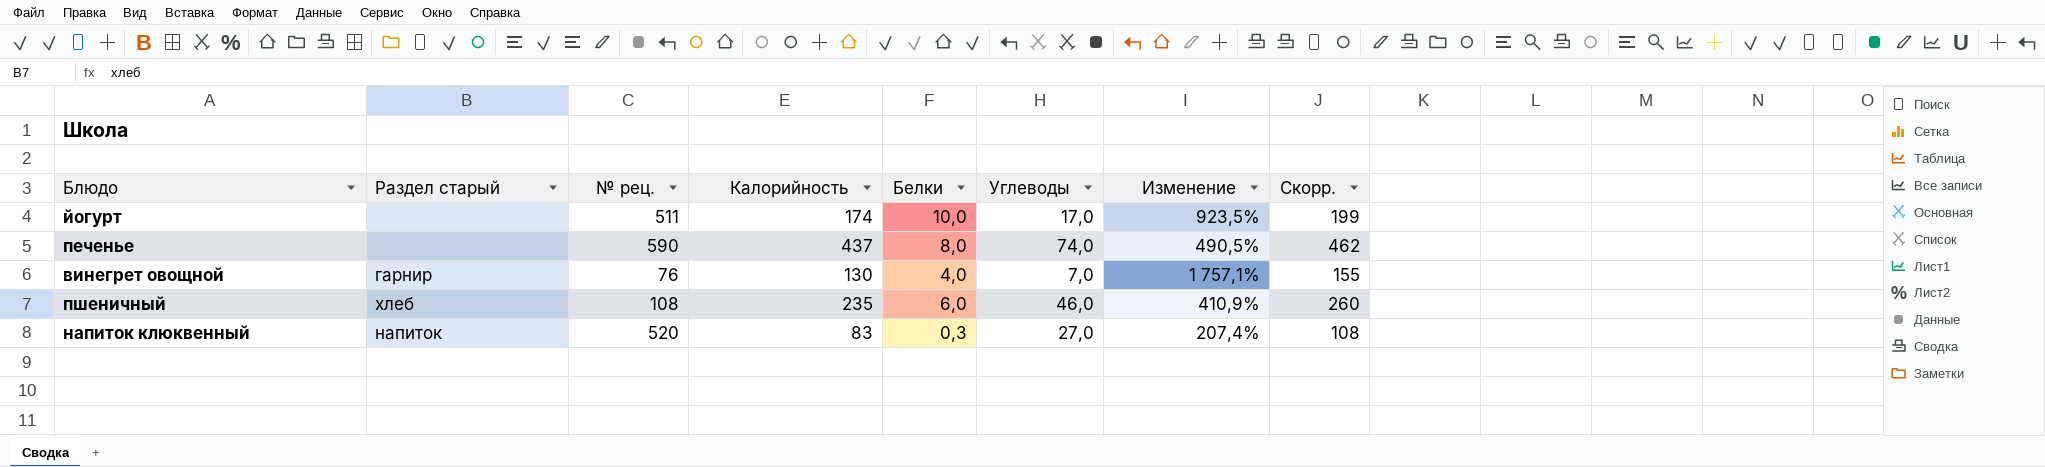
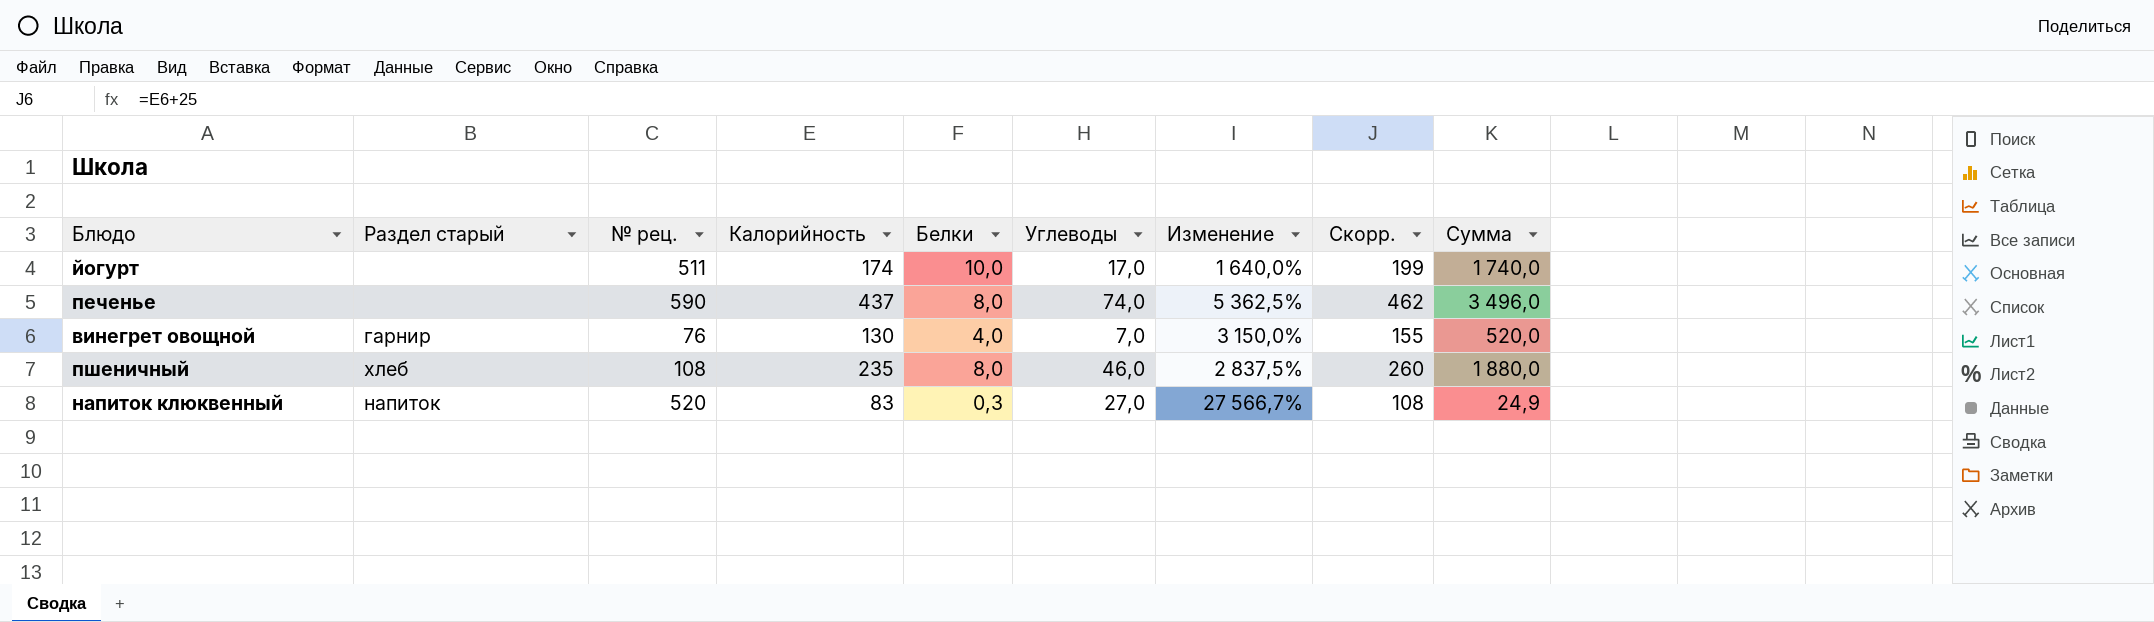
column Изменение | formula: ([Калорийность] - [Углеводы]) / [Углеводы] -> ([Калорийность] - [Белки]) / [Белки]
column Сумма | formula: none -> [Калорийность] * [Белки]
пшеничный | Белки: 6,0 -> 8,0

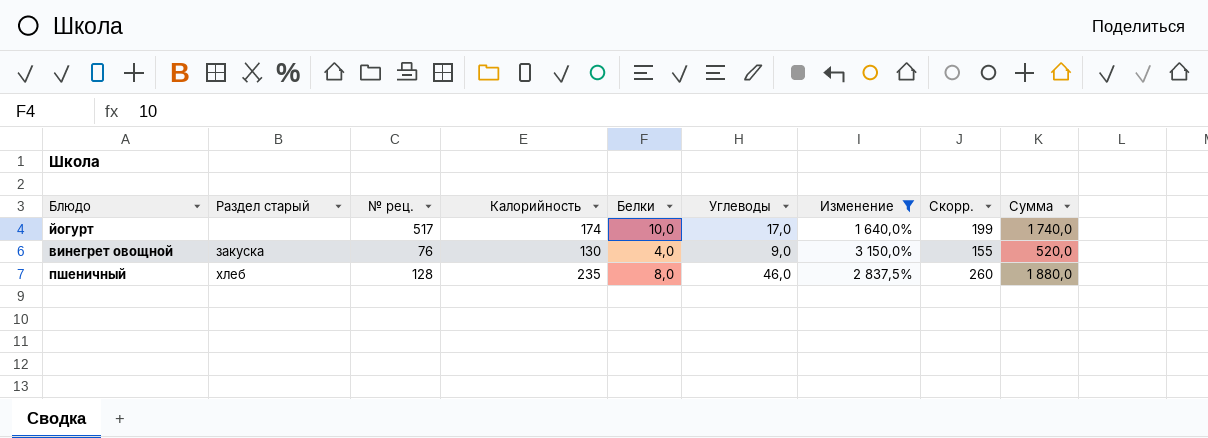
filter: none -> Изменение <= 3 150,0%
йогурт | № рец.: 511 -> 517
винегрет овощной | Раздел старый: гарнир -> закуска
винегрет овощной | Углеводы: 7,0 -> 9,0
пшеничный | № рец.: 108 -> 128

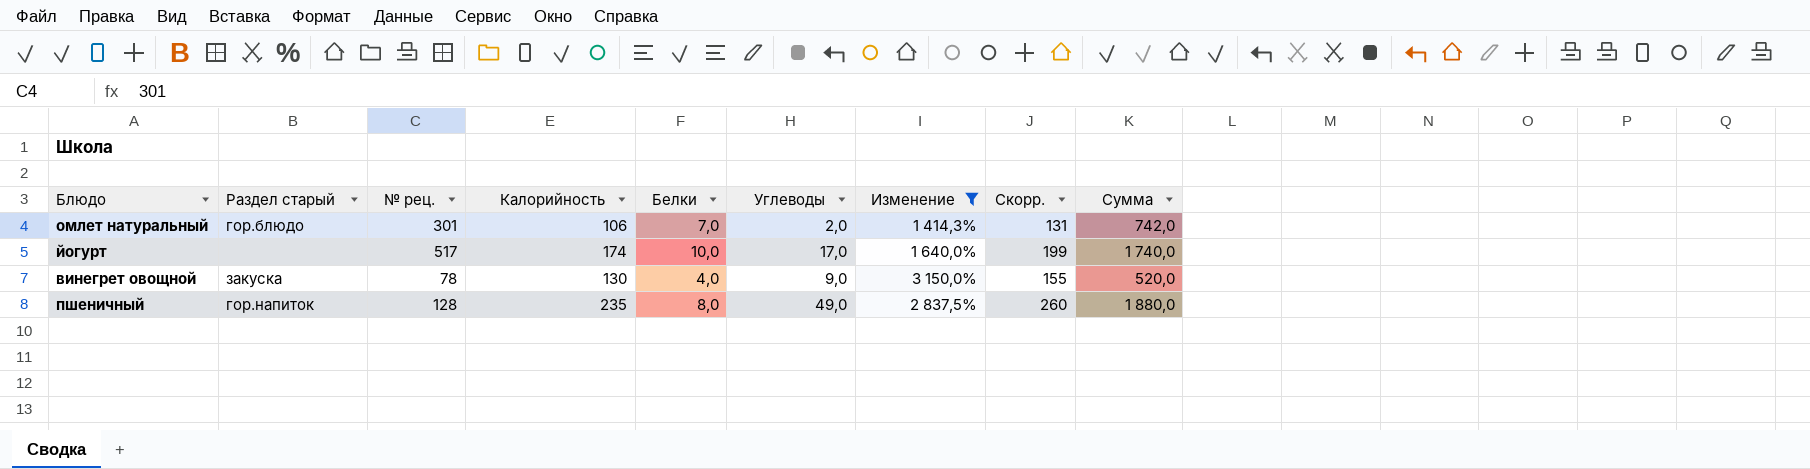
row омлет натуральный: none -> гор.блюдо | 301 | 106 | 7,0 | 2,0 | 1 414,3% | 131 | 742,0
винегрет овощной | № рец.: 76 -> 78
пшеничный | Раздел старый: хлеб -> гор.напиток
пшеничный | Углеводы: 46,0 -> 49,0

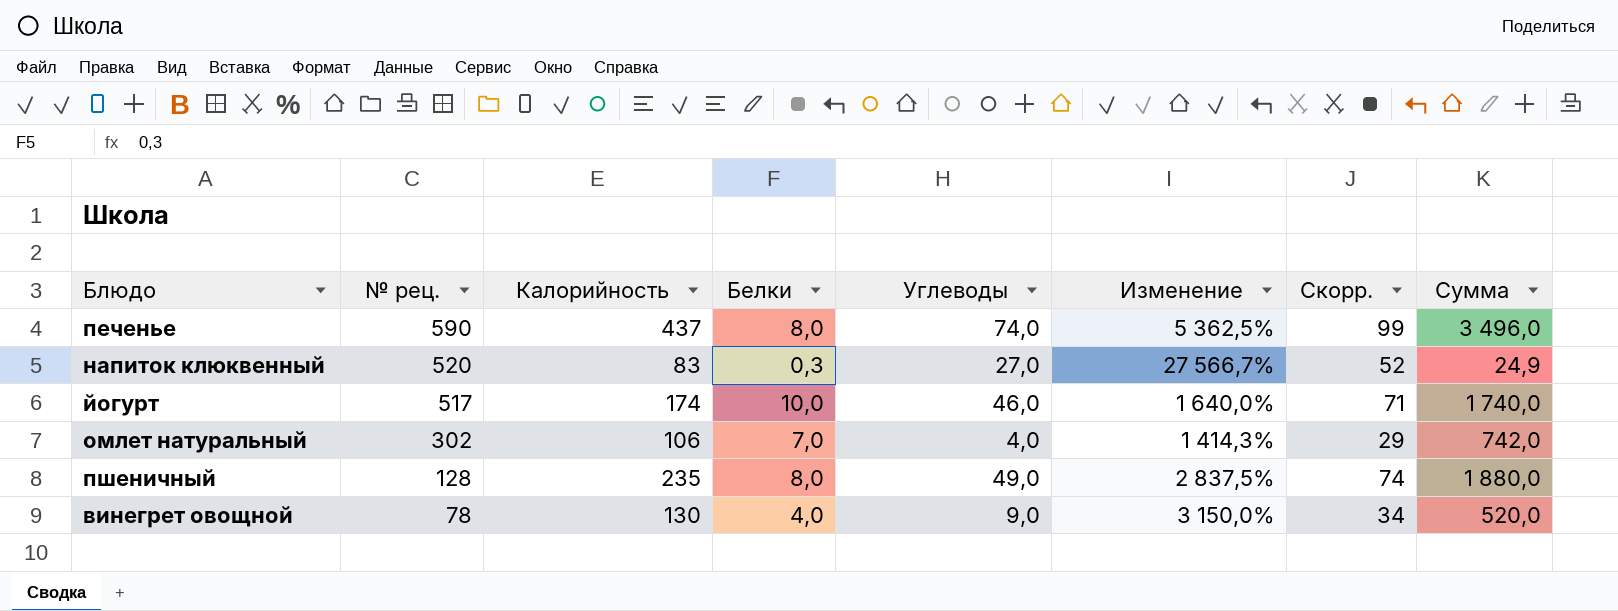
filter: Изменение <= 3 150,0% -> none
row order: none -> № рец. descending
column Раздел старый | position: 2 -> none
column Скорр. | formula: [Калорийность] + 25 -> [Углеводы] + 25
йогурт | Углеводы: 17,0 -> 46,0
омлет натуральный | № рец.: 301 -> 302
омлет натуральный | Углеводы: 2,0 -> 4,0

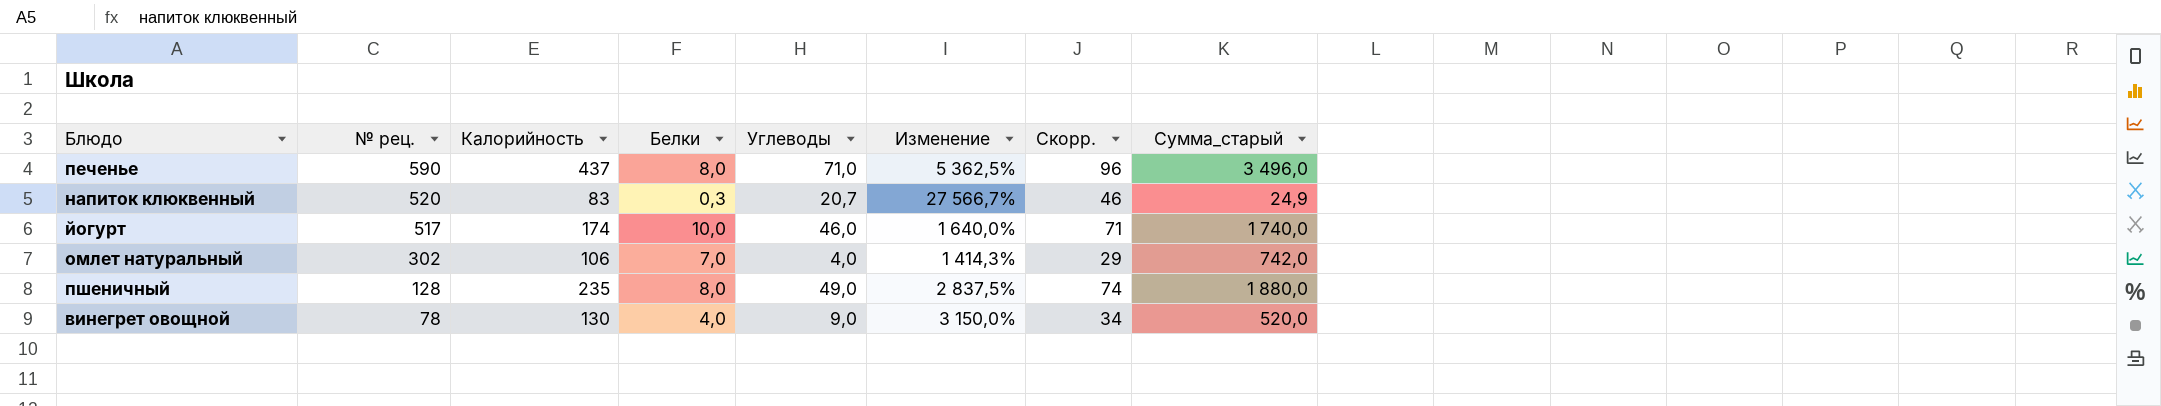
column name: Сумма -> Сумма_старый
печенье | Углеводы: 74,0 -> 71,0
печенье | Скорр.: 99 -> 96
напиток клюквенный | Углеводы: 27,0 -> 20,7
напиток клюквенный | Скорр.: 52 -> 46

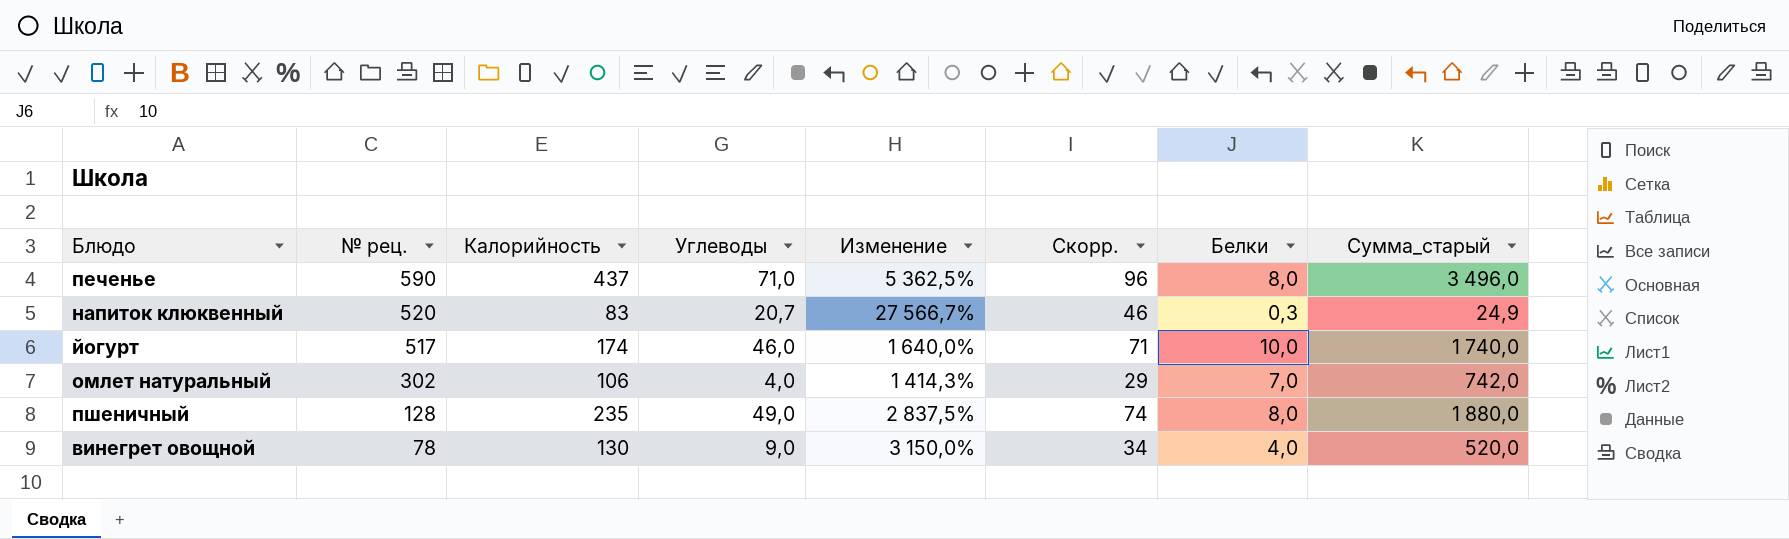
column Белки | position: 4 -> 7

